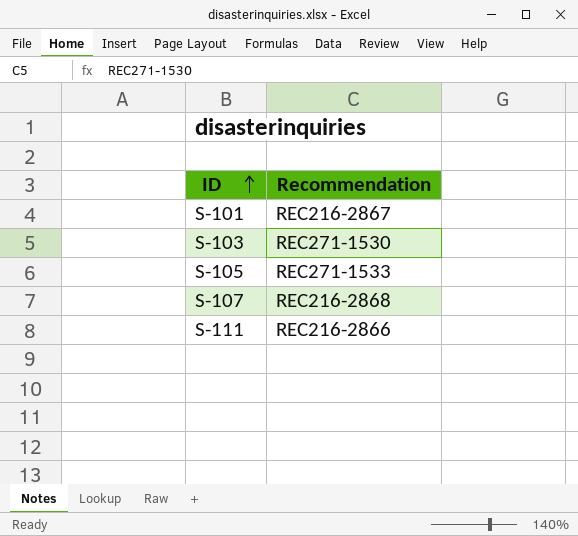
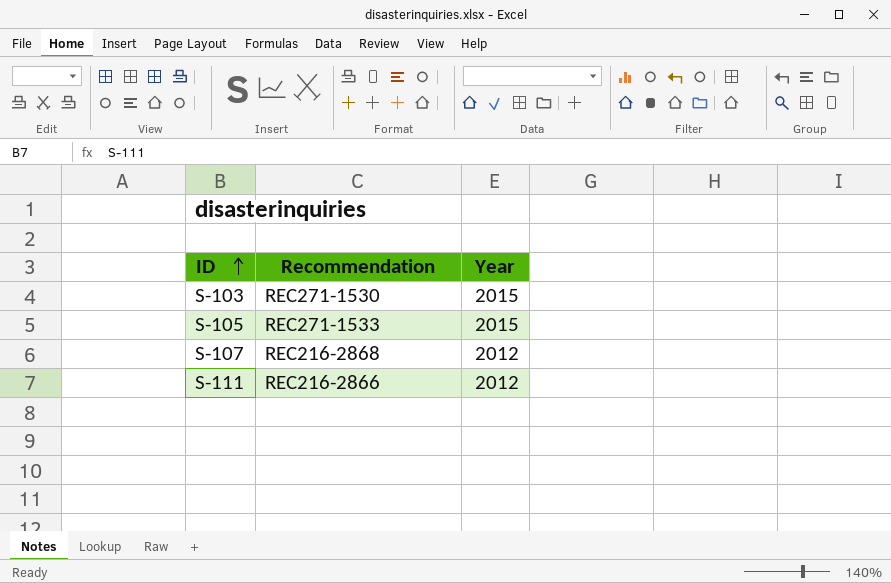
column Year | position: none -> 3
row S-101: REC216-2867 -> none

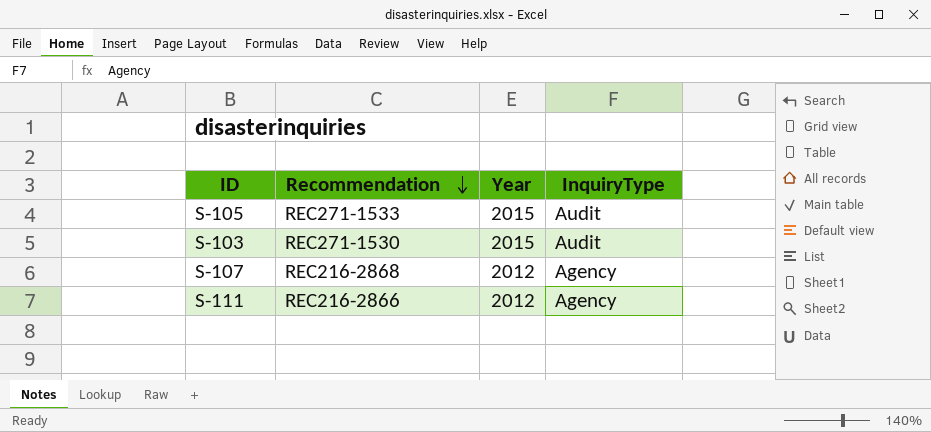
row order: ID ascending -> Recommendation descending
column InquiryType | position: none -> 4

